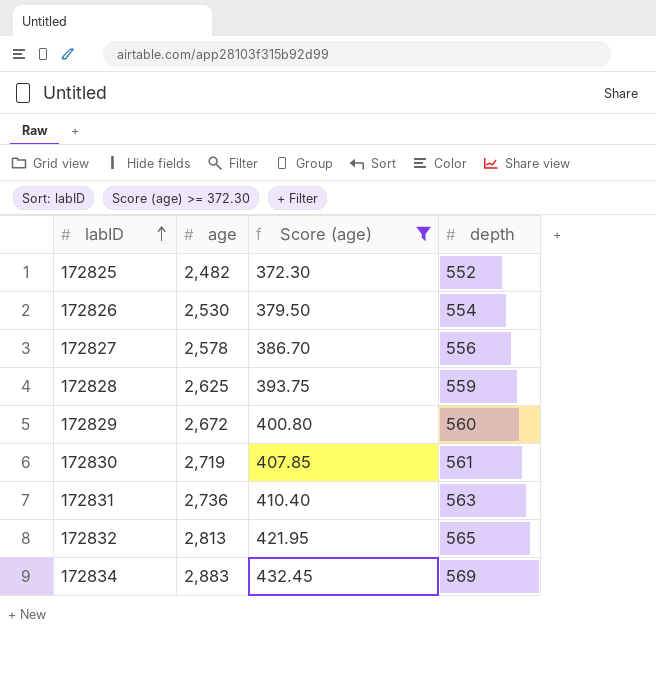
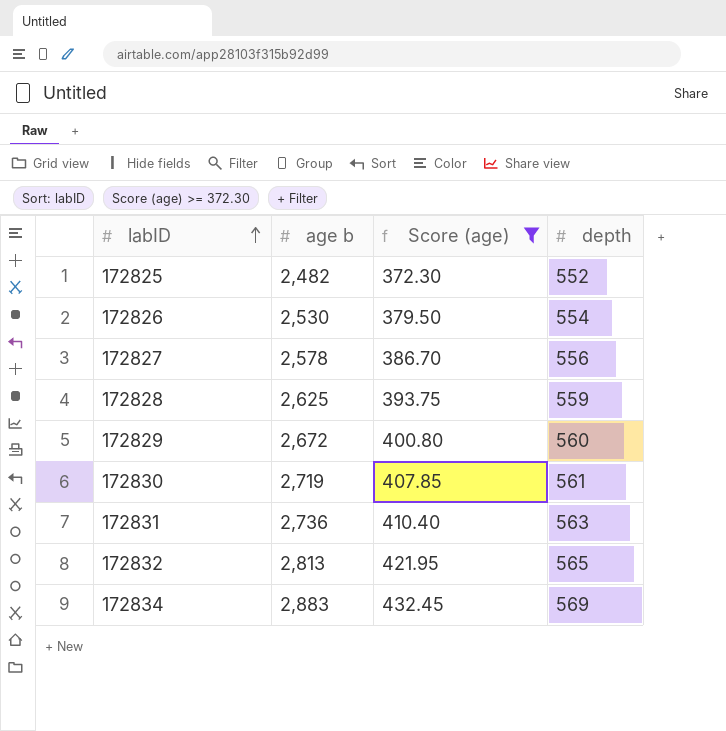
column name: age -> age b

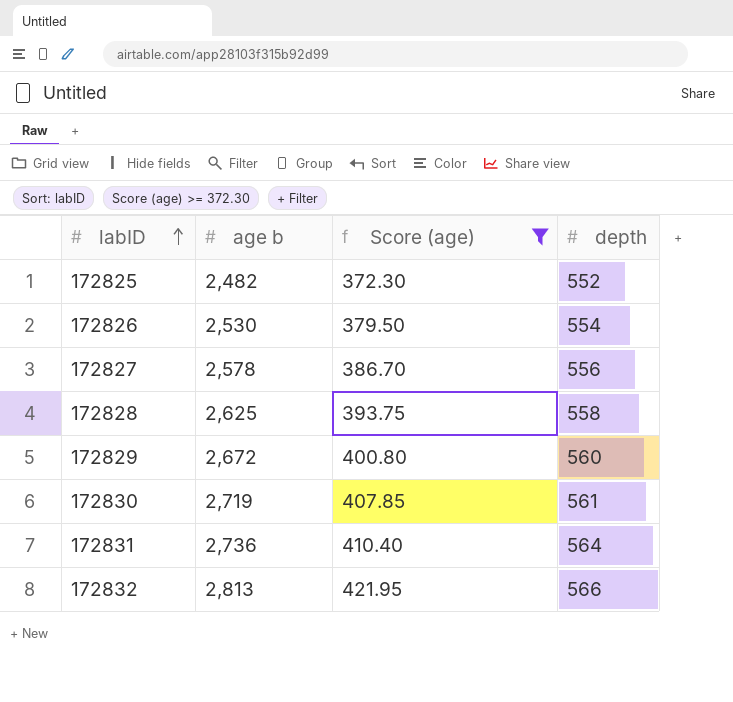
row 172834: 2,883 | 432.45 | 569 -> none
172828 | depth: 559 -> 558
172831 | depth: 563 -> 564
172832 | depth: 565 -> 566

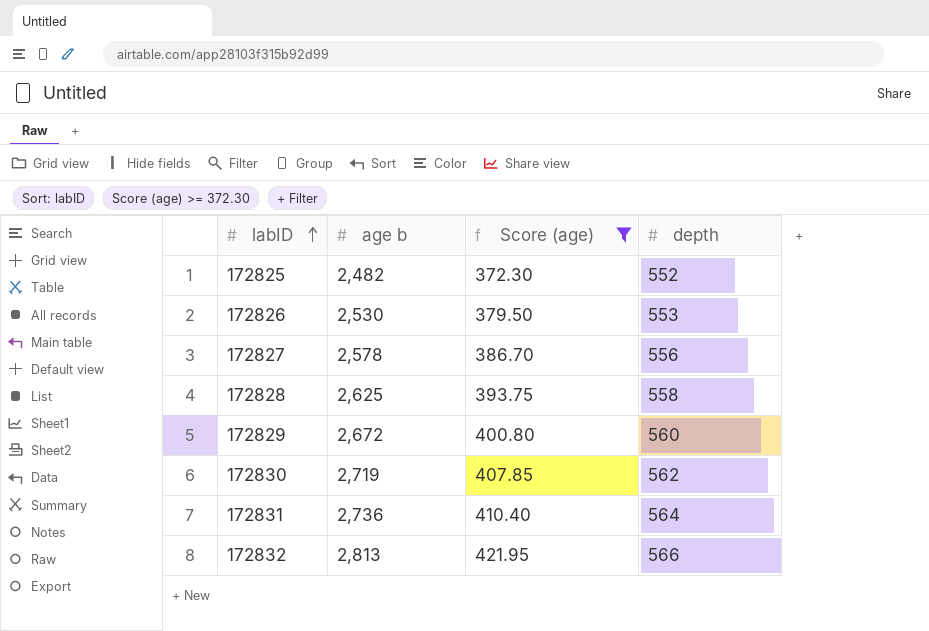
172826 | depth: 554 -> 553
172830 | depth: 561 -> 562

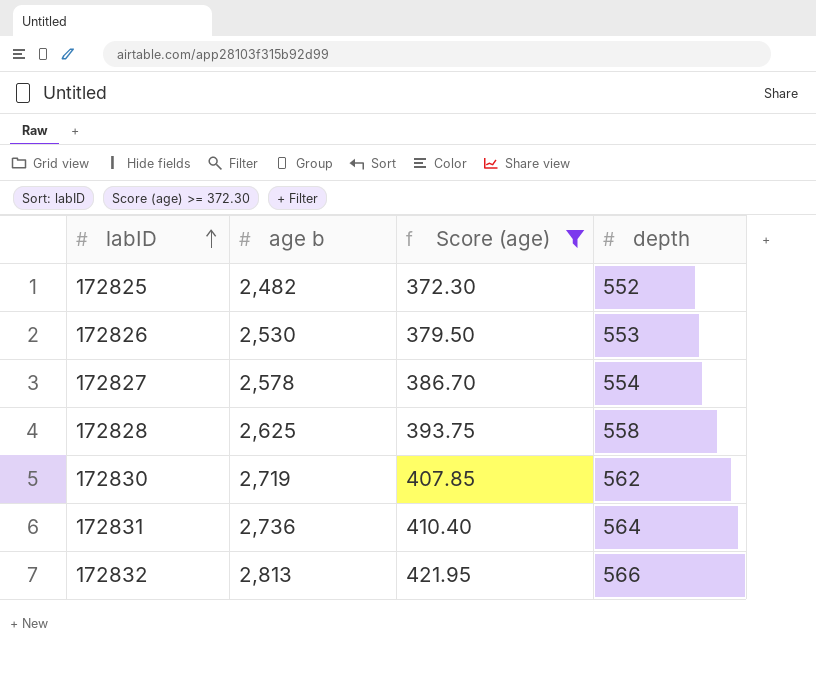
row 172829: 2,672 | 400.80 | 560 -> none
172827 | depth: 556 -> 554

